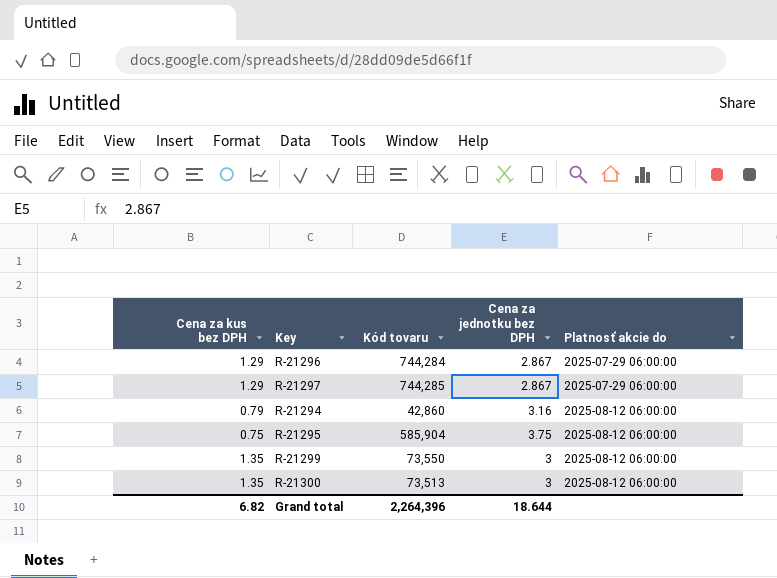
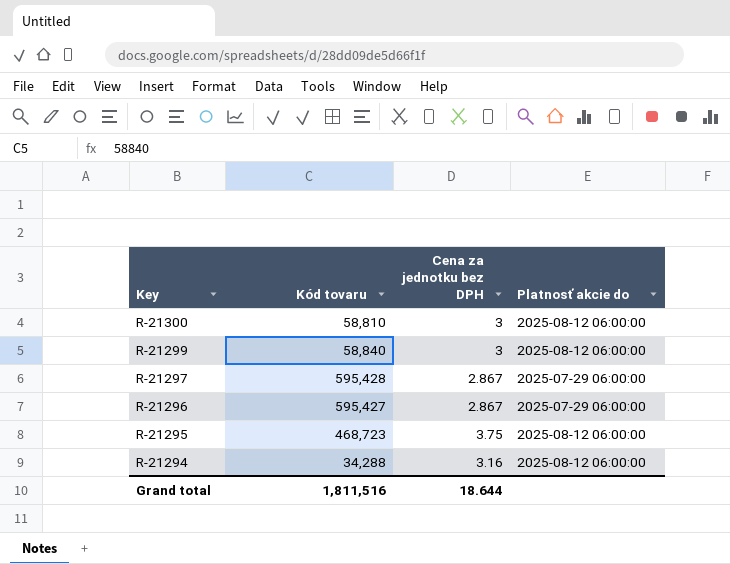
row order: Platnosť akcie do ascending -> Key descending
column Cena za kus bez DPH | position: 1 -> none
R-21300 | Kód tovaru: 73,513 -> 58,810
R-21299 | Kód tovaru: 73,550 -> 58,840
R-21297 | Kód tovaru: 744,285 -> 595,428
R-21296 | Kód tovaru: 744,284 -> 595,427
R-21295 | Kód tovaru: 585,904 -> 468,723
R-21294 | Kód tovaru: 42,860 -> 34,288
Grand total | Kód tovaru: 2,264,396 -> 1,811,516

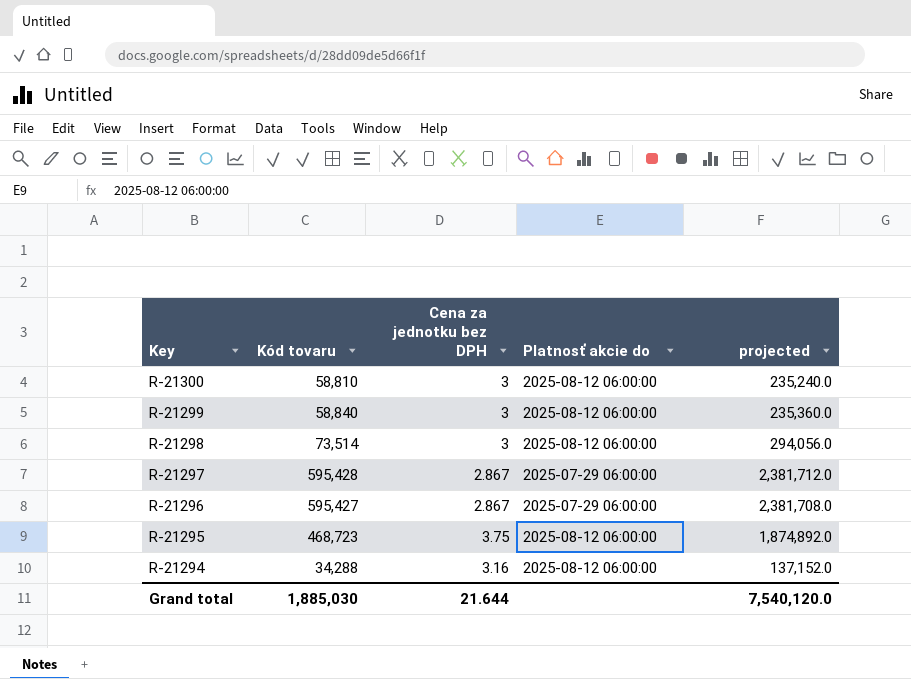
column projected | formula: none -> [Kód tovaru] * 4
row R-21298: none -> 73,514 | 3 | 2025-08-12 06:00:00 | 294,056.0
Grand total | Kód tovaru: 1,811,516 -> 1,885,030
Grand total | Cena za jednotku bez DPH: 18.644 -> 21.644

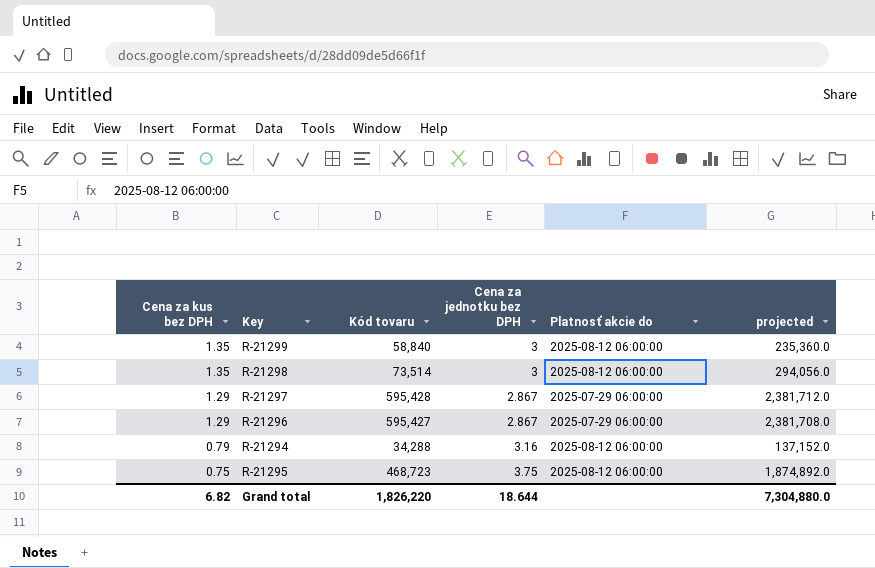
row order: Key descending -> Cena za kus bez DPH descending
column Cena za kus bez DPH | position: none -> 1
row R-21300: 58,810 | 3 | 2025-08-12 06:00:00 | 235,240.0 -> none
Grand total | Kód tovaru: 1,885,030 -> 1,826,220
Grand total | Cena za jednotku bez DPH: 21.644 -> 18.644
Grand total | projected: 7,540,120.0 -> 7,304,880.0

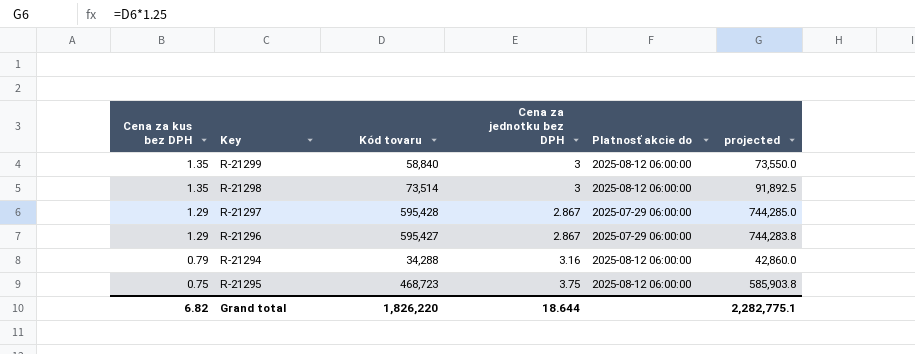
column projected | formula: [Kód tovaru] * 4 -> [Kód tovaru] * 1.25
Grand total | projected: 7,304,880.0 -> 2,282,775.1

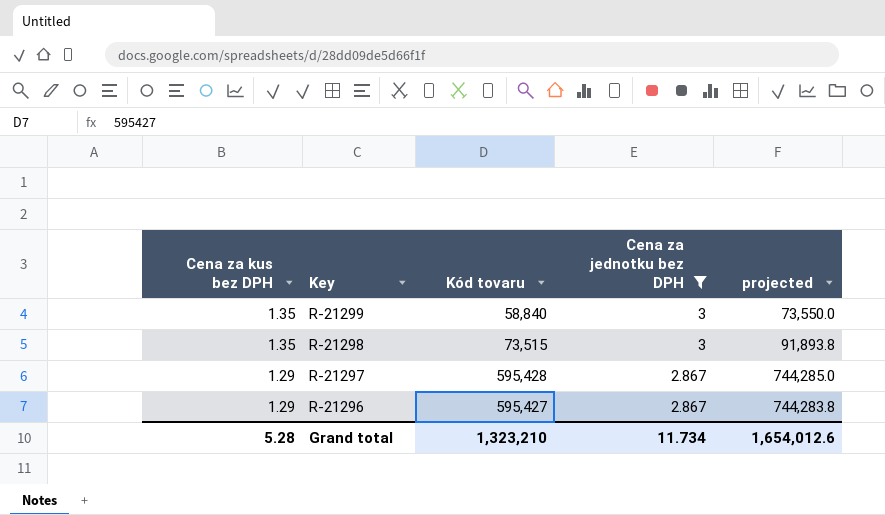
filter: none -> Cena za jednotku bez DPH <= 3
column Platnosť akcie do | position: 5 -> none
R-21298 | Kód tovaru: 73,514 -> 73,515
R-21298 | projected: 91,892.5 -> 91,893.8
Grand total | Cena za kus bez DPH: 6.82 -> 5.28
Grand total | Kód tovaru: 1,826,220 -> 1,323,210
Grand total | Cena za jednotku bez DPH: 18.644 -> 11.734
Grand total | projected: 2,282,775.1 -> 1,654,012.6

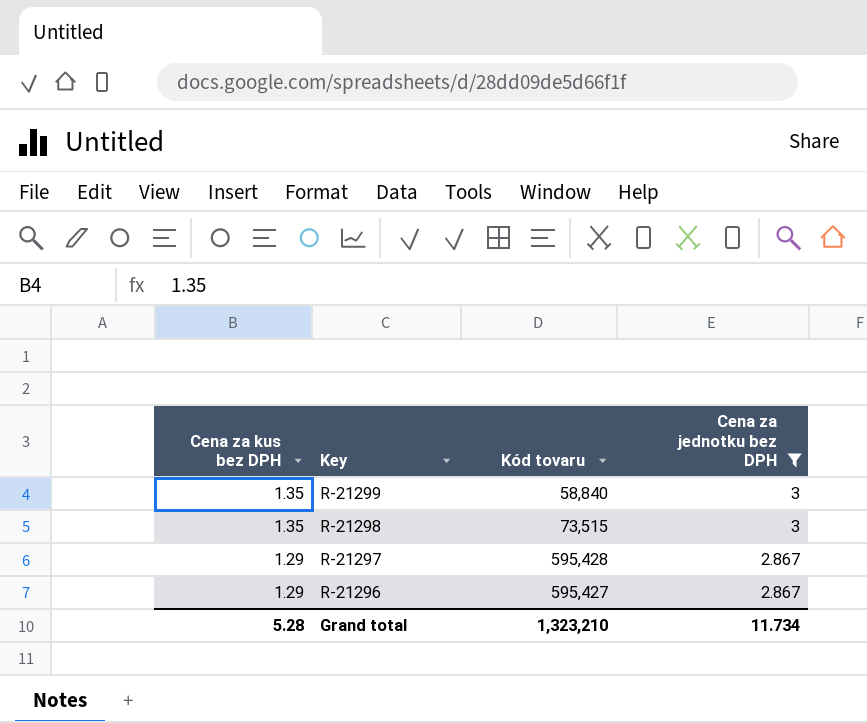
column projected | formula: [Kód tovaru] * 1.25 -> none

